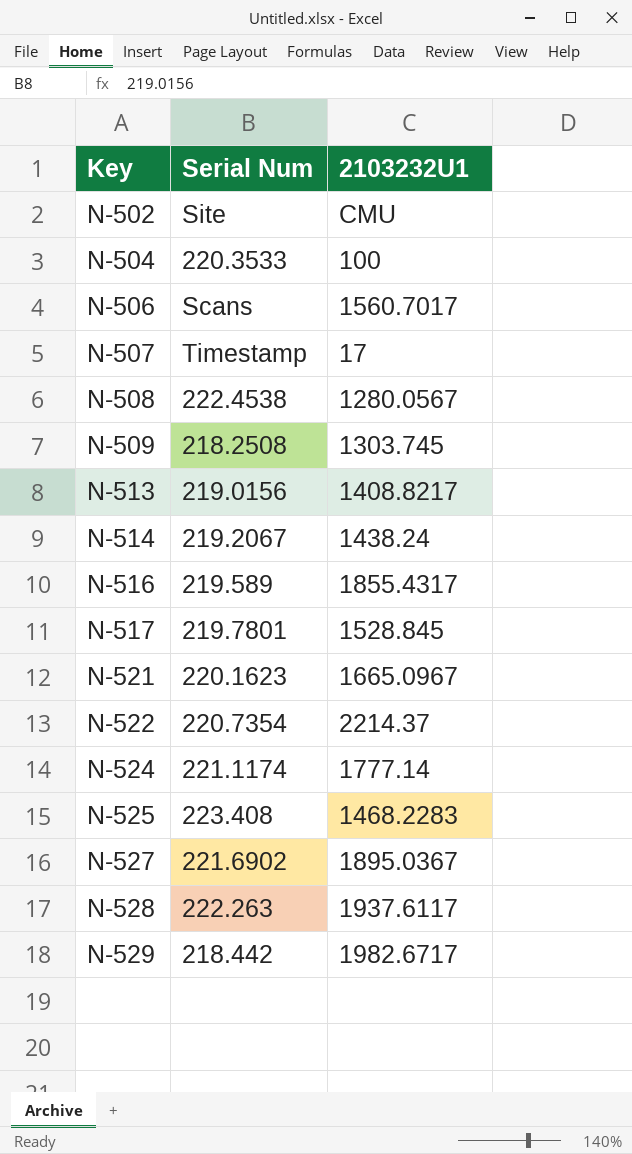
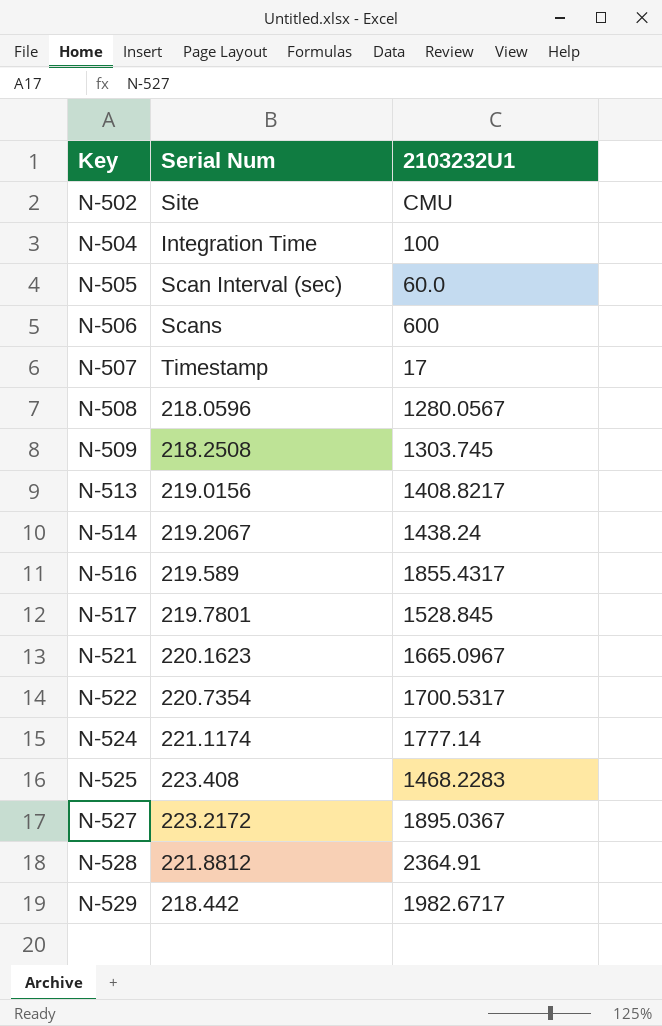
N-504 | Serial Num: 220.3533 -> Integration Time
row N-505: none -> Scan Interval (sec) | 60.0
N-506 | 2103232U1: 1560.7017 -> 600
N-508 | Serial Num: 222.4538 -> 218.0596
N-522 | 2103232U1: 2214.37 -> 1700.5317
N-527 | Serial Num: 221.6902 -> 223.2172
N-528 | Serial Num: 222.263 -> 221.8812
N-528 | 2103232U1: 1937.6117 -> 2364.91

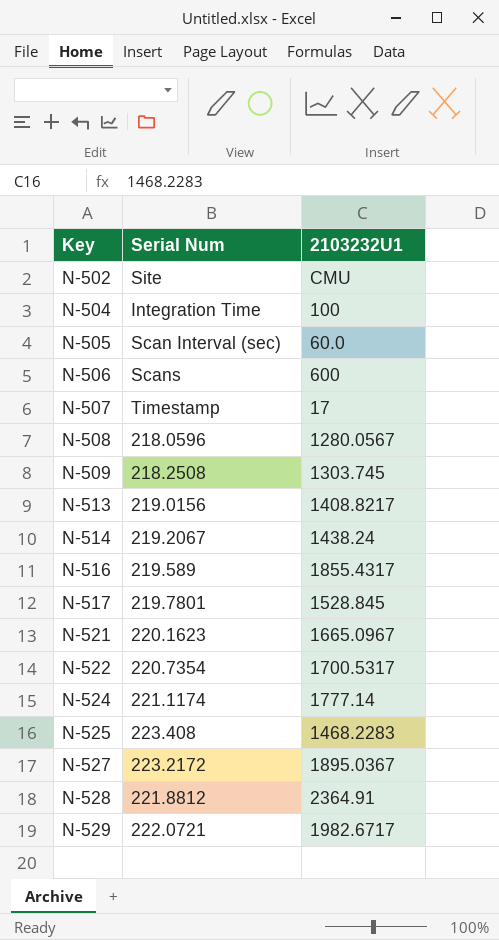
N-529 | Serial Num: 218.442 -> 222.0721

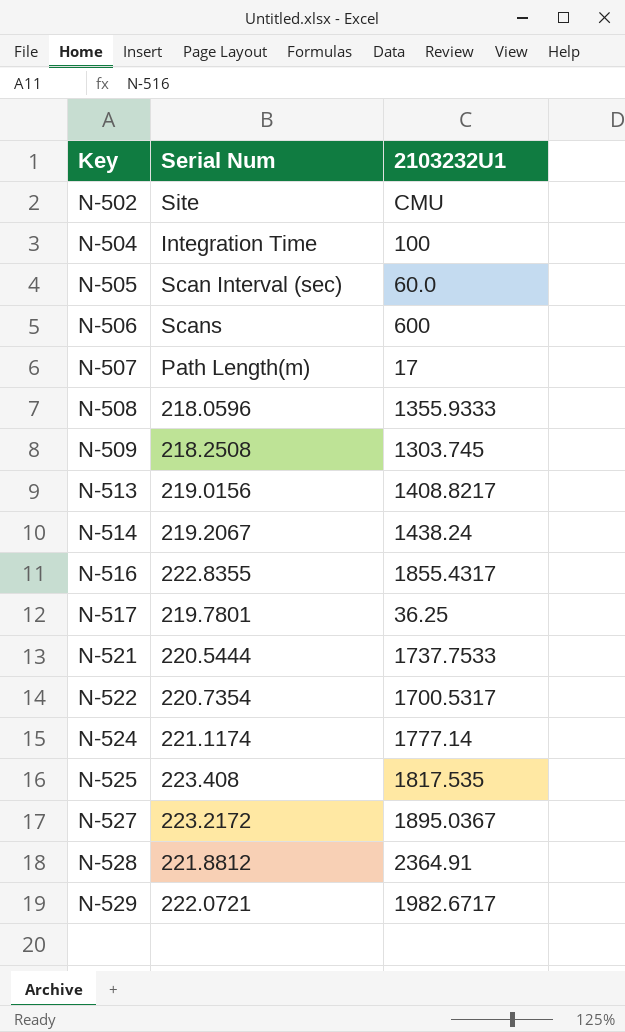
N-507 | Serial Num: Timestamp -> Path Length(m)
N-508 | 2103232U1: 1280.0567 -> 1355.9333
N-516 | Serial Num: 219.589 -> 222.8355
N-517 | 2103232U1: 1528.845 -> 36.25
N-521 | Serial Num: 220.1623 -> 220.5444
N-521 | 2103232U1: 1665.0967 -> 1737.7533
N-525 | 2103232U1: 1468.2283 -> 1817.535

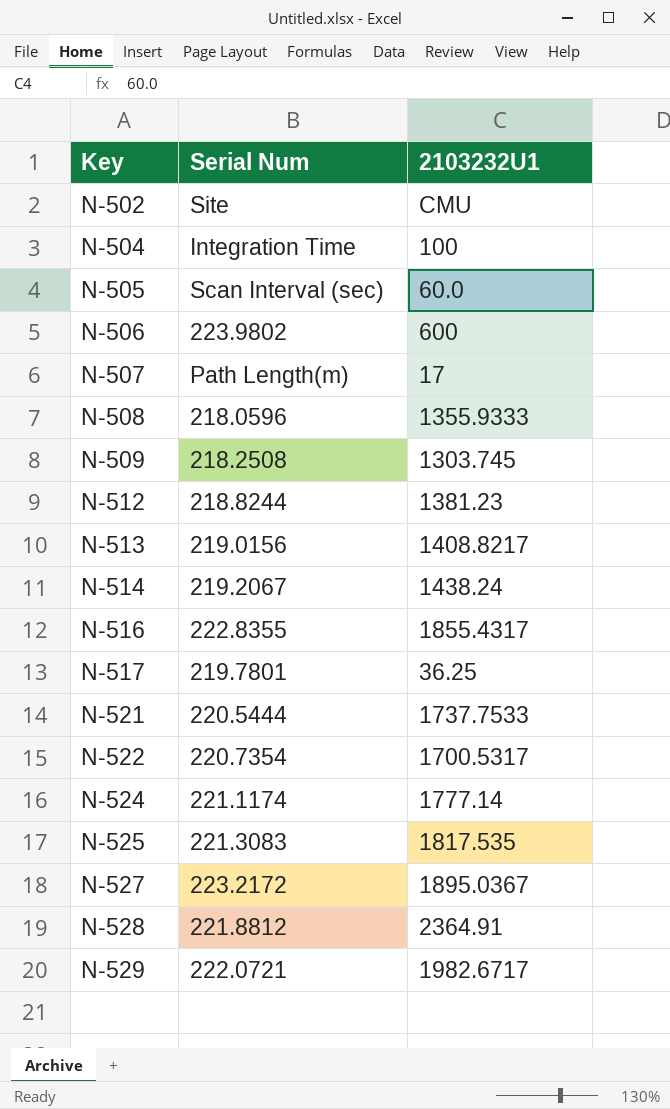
N-506 | Serial Num: Scans -> 223.9802
row N-512: none -> 218.8244 | 1381.23
N-525 | Serial Num: 223.408 -> 221.3083

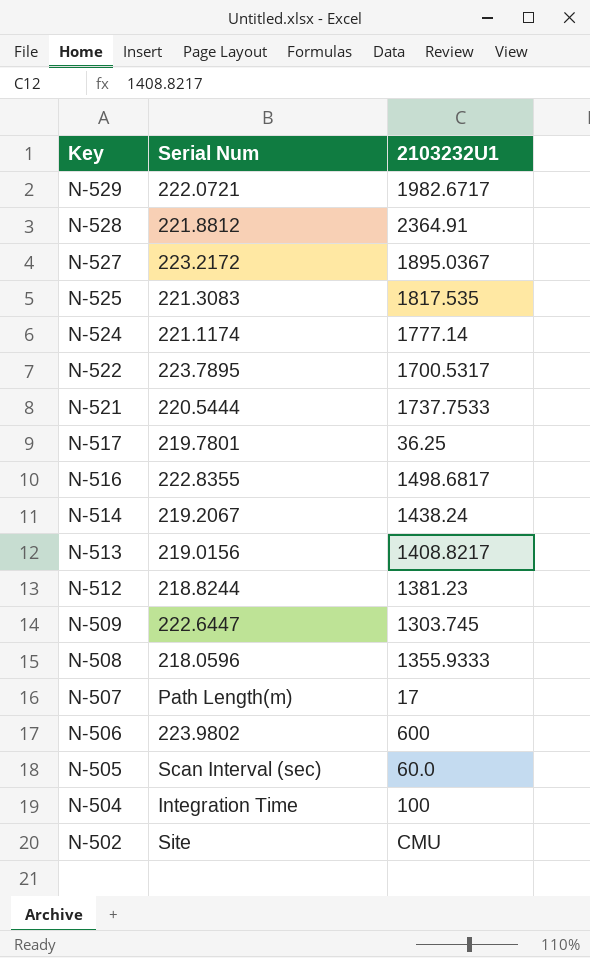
row order: Key ascending -> Key descending
N-522 | Serial Num: 220.7354 -> 223.7895
N-516 | 2103232U1: 1855.4317 -> 1498.6817
N-509 | Serial Num: 218.2508 -> 222.6447

